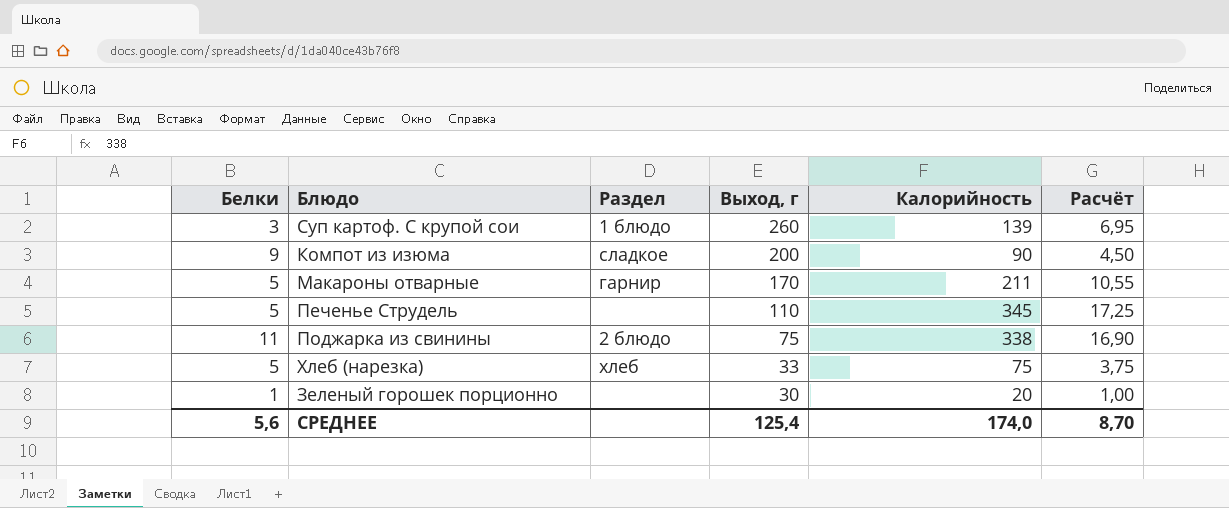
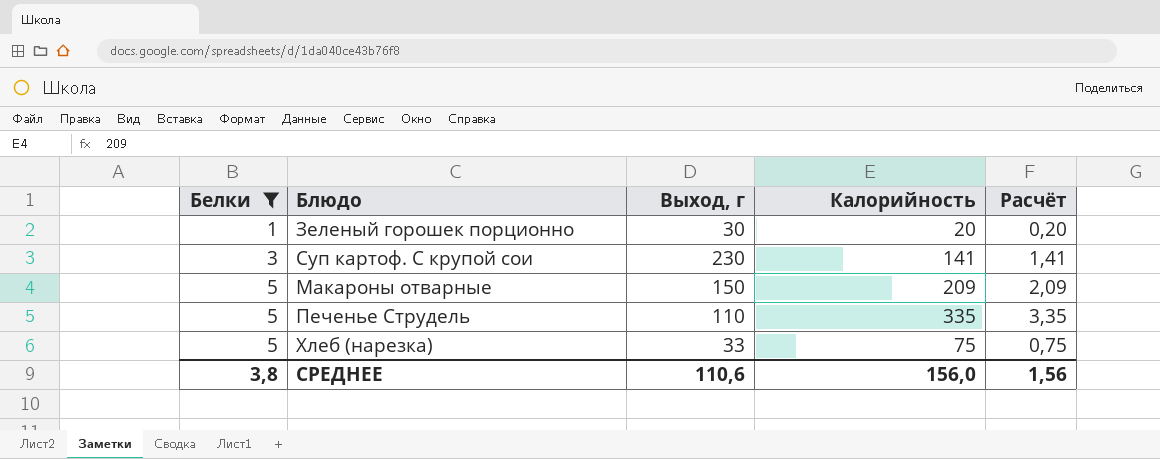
filter: none -> Белки <= 5
row order: Выход, г descending -> Белки ascending
column Раздел | position: 3 -> none
column Расчёт | formula: [Калорийность] * 0,05 -> [Калорийность] * 0,01
Суп картоф. С крупой сои | Выход, г: 260 -> 230
Суп картоф. С крупой сои | Калорийность: 139 -> 141
Макароны отварные | Выход, г: 170 -> 150
Макароны отварные | Калорийность: 211 -> 209
Печенье Струдель | Калорийность: 345 -> 335
СРЕДНЕЕ | Белки: 5,6 -> 3,8
СРЕДНЕЕ | Выход, г: 125,4 -> 110,6
СРЕДНЕЕ | Калорийность: 174,0 -> 156,0
СРЕДНЕЕ | Расчёт: 8,70 -> 1,56

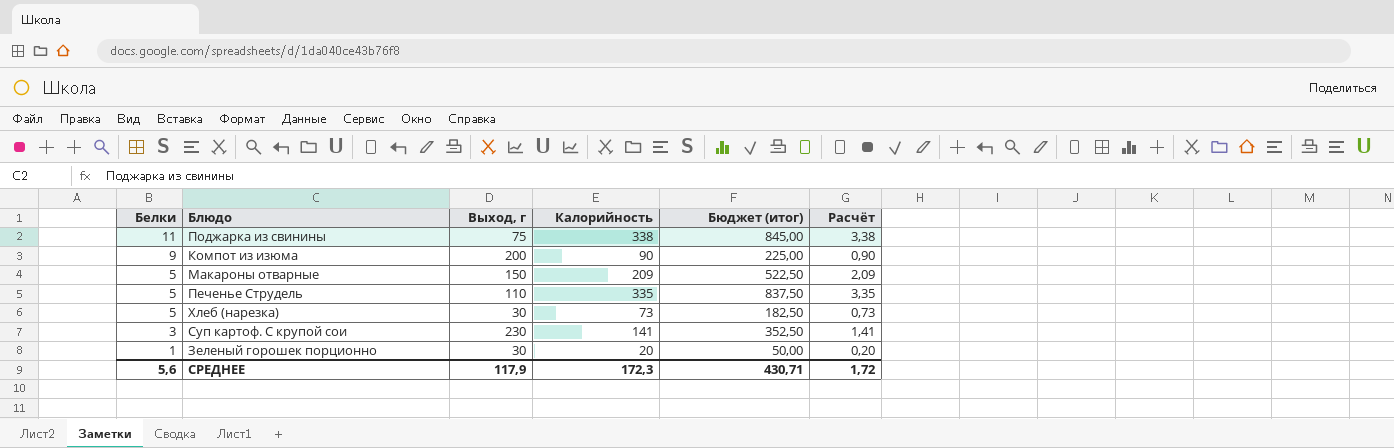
filter: Белки <= 5 -> none
row order: Белки ascending -> Белки descending
column Бюджет (итог) | formula: none -> [Калорийность] * 2,5
Хлеб (нарезка) | Выход, г: 33 -> 30
Хлеб (нарезка) | Калорийность: 75 -> 73
Хлеб (нарезка) | Расчёт: 0,75 -> 0,73
СРЕДНЕЕ | Белки: 3,8 -> 5,6
СРЕДНЕЕ | Выход, г: 110,6 -> 117,9
СРЕДНЕЕ | Калорийность: 156,0 -> 172,3
СРЕДНЕЕ | Расчёт: 1,56 -> 1,72

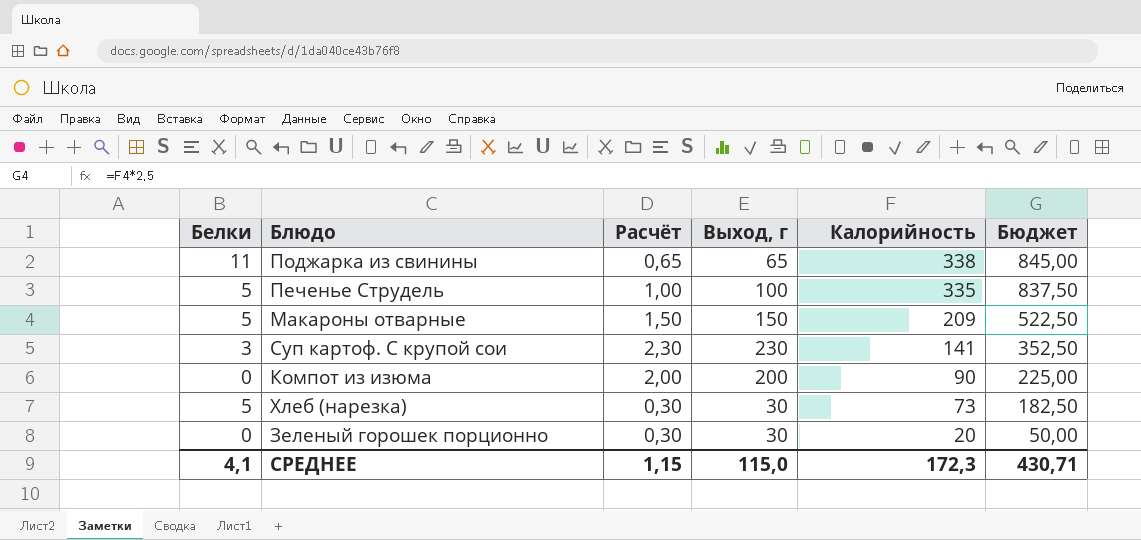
row order: Белки descending -> Калорийность descending
column Расчёт | formula: [Калорийность] * 0,01 -> [Выход, г] * 0,01
column Расчёт | position: 6 -> 3
column name: Бюджет (итог) -> Бюджет
Поджарка из свинины | Выход, г: 75 -> 65
Печенье Струдель | Выход, г: 110 -> 100
Компот из изюма | Белки: 9 -> 0
Зеленый горошек порционно | Белки: 1 -> 0
СРЕДНЕЕ | Белки: 5,6 -> 4,1
СРЕДНЕЕ | Расчёт: 1,72 -> 1,15
СРЕДНЕЕ | Выход, г: 117,9 -> 115,0

